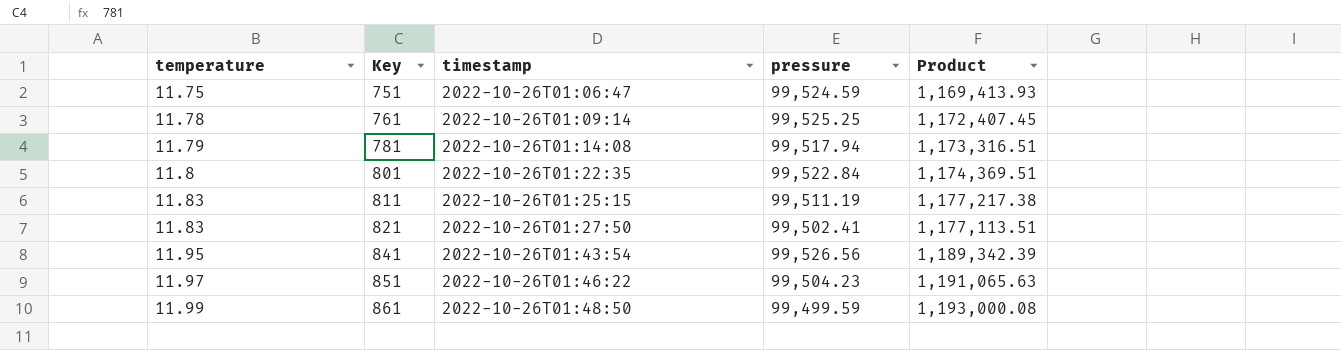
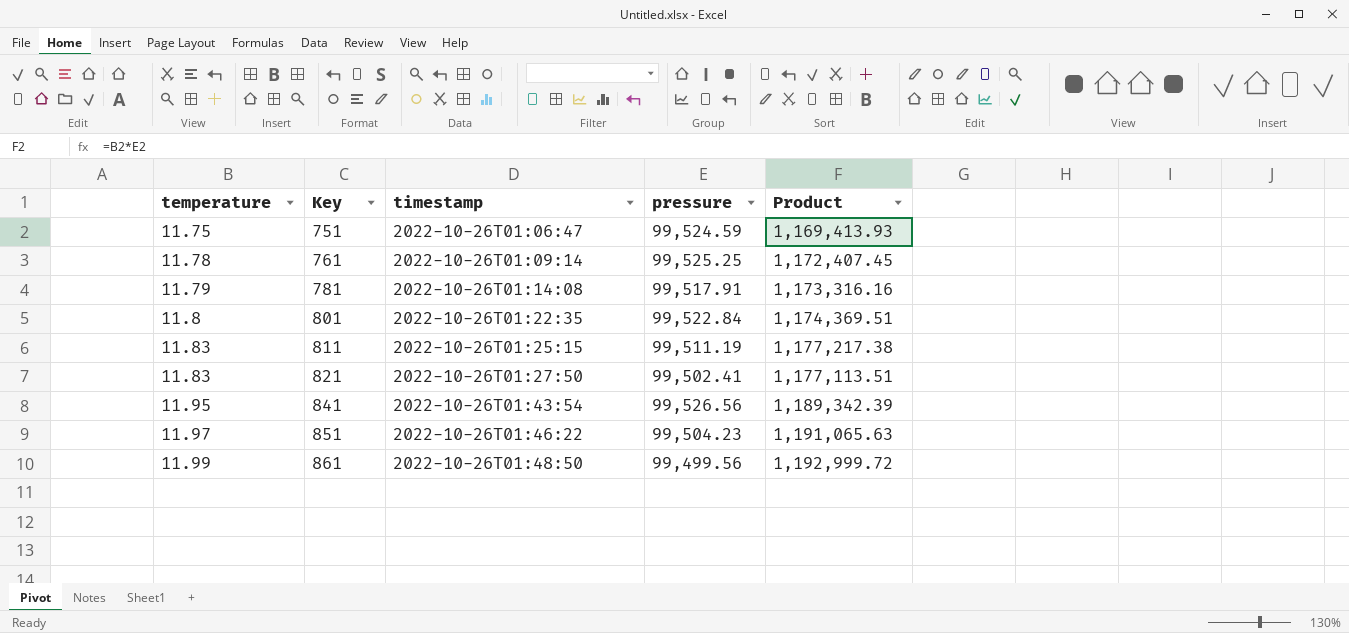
781 | pressure: 99,517.94 -> 99,517.91
781 | Product: 1,173,316.51 -> 1,173,316.16
861 | pressure: 99,499.59 -> 99,499.56
861 | Product: 1,193,000.08 -> 1,192,999.72

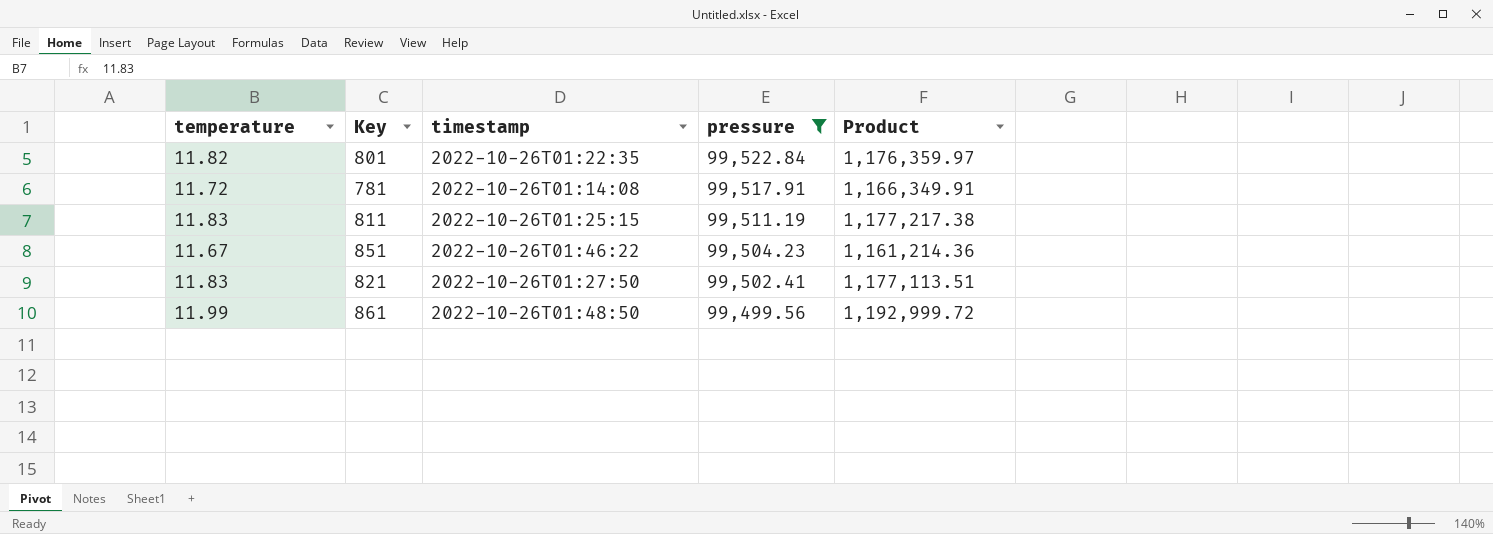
filter: none -> pressure <= 99,522.84
row order: temperature ascending -> pressure descending
801 | temperature: 11.8 -> 11.82
801 | Product: 1,174,369.51 -> 1,176,359.97
781 | temperature: 11.79 -> 11.72
781 | Product: 1,173,316.16 -> 1,166,349.91
851 | temperature: 11.97 -> 11.67
851 | Product: 1,191,065.63 -> 1,161,214.36

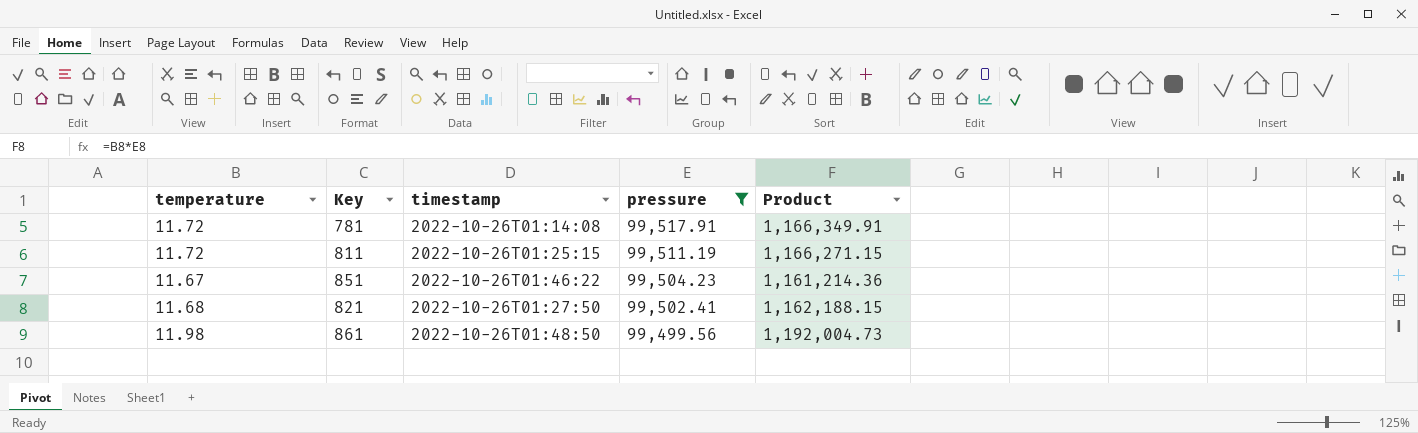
row 801: 11.82 | 2022-10-26T01:22:35 | 99,522.84 | 1,176,359.97 -> none
811 | temperature: 11.83 -> 11.72
811 | Product: 1,177,217.38 -> 1,166,271.15
821 | temperature: 11.83 -> 11.68
821 | Product: 1,177,113.51 -> 1,162,188.15
861 | temperature: 11.99 -> 11.98
861 | Product: 1,192,999.72 -> 1,192,004.73

